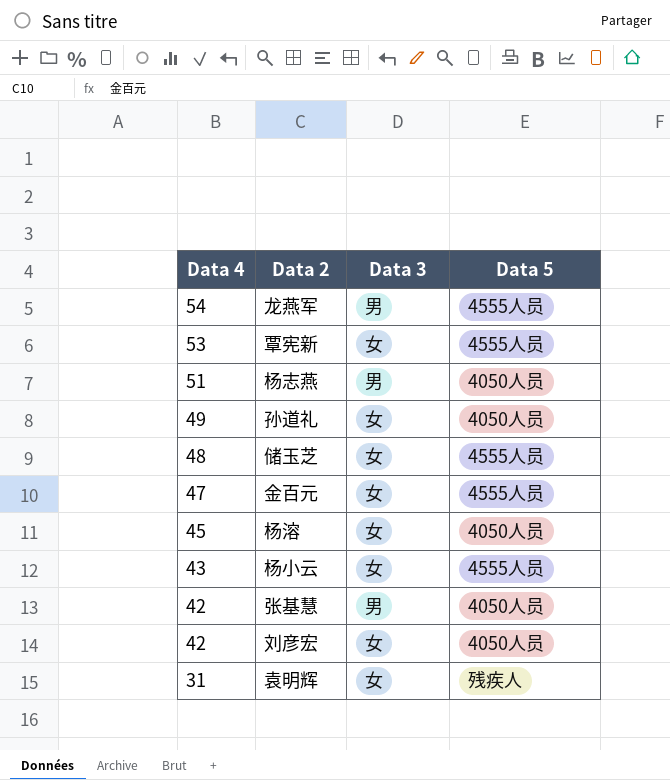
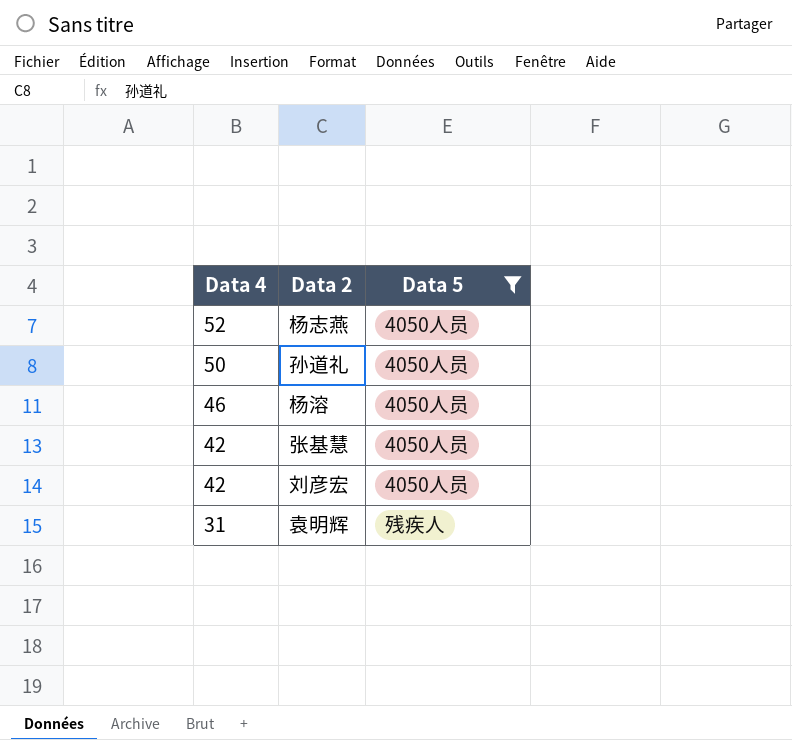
filter: none -> Data 5 != 4555人员
column Data 3 | position: 3 -> none
杨志燕 | Data 4: 51 -> 52
孙道礼 | Data 4: 49 -> 50
杨溶 | Data 4: 45 -> 46

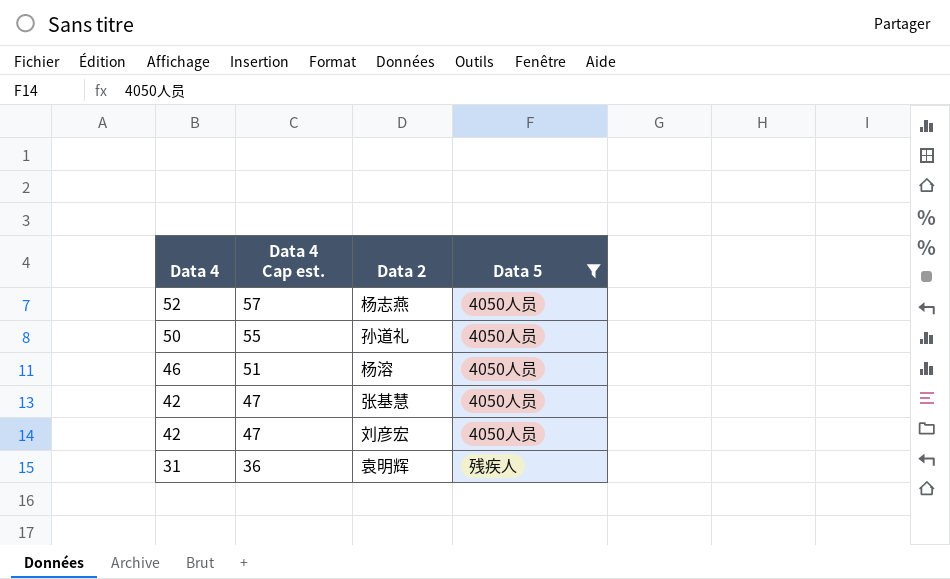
column Data 4 Cap est. | formula: none -> [Data 4] + 5

